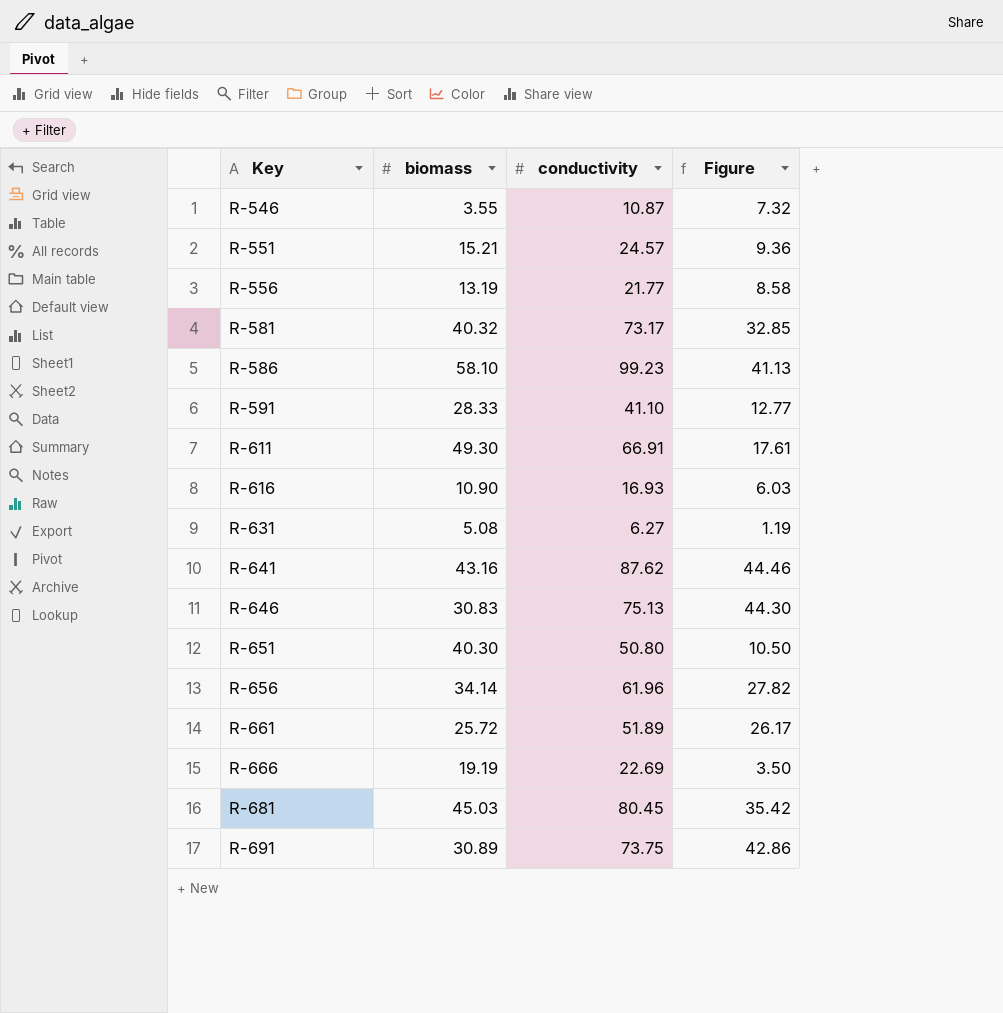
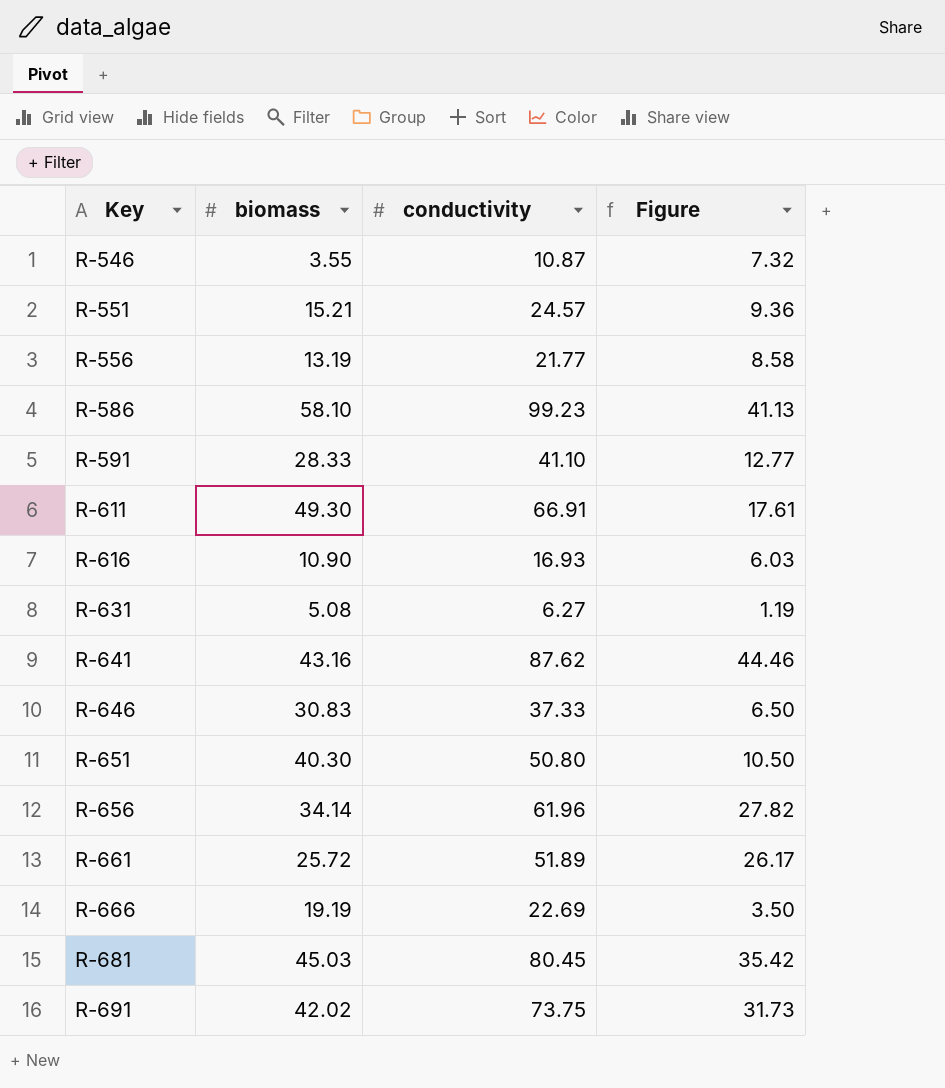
row R-581: 40.32 | 73.17 | 32.85 -> none
R-646 | conductivity: 75.13 -> 37.33
R-646 | Figure: 44.30 -> 6.50
R-691 | biomass: 30.89 -> 42.02
R-691 | Figure: 42.86 -> 31.73

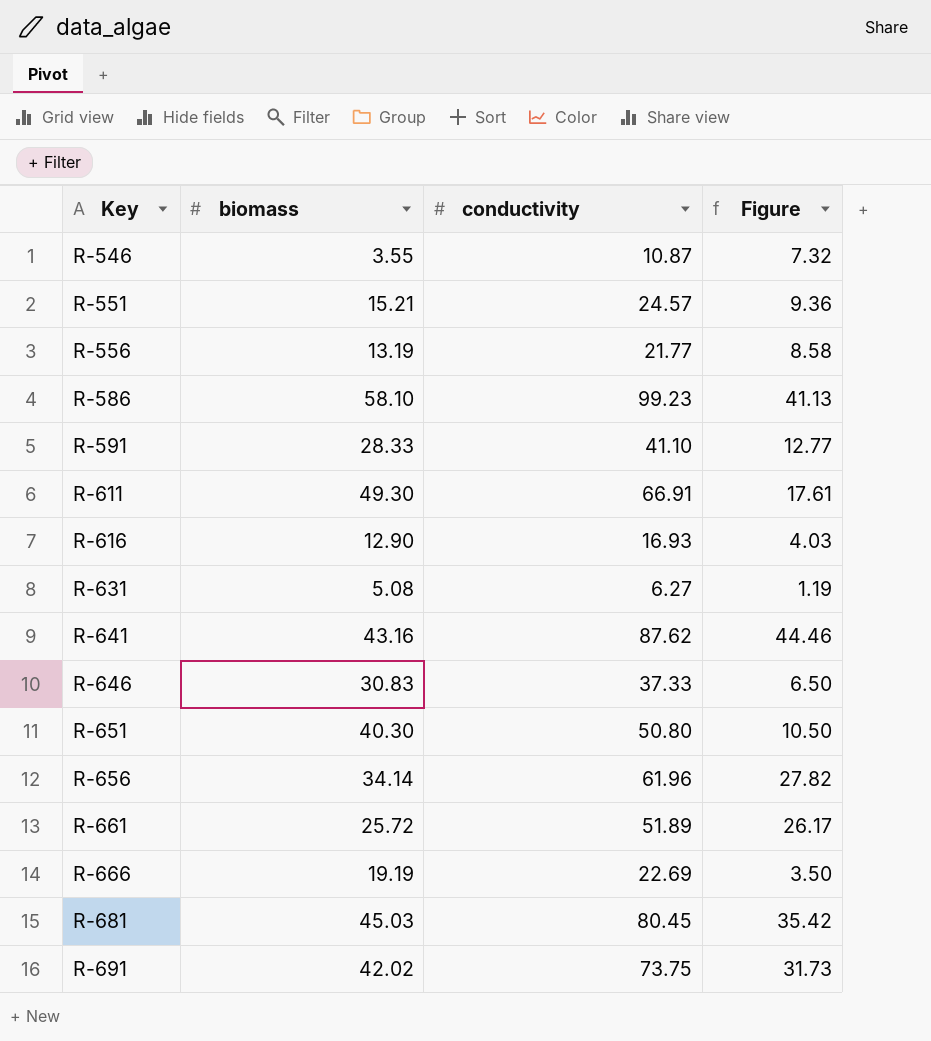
R-616 | biomass: 10.90 -> 12.90
R-616 | Figure: 6.03 -> 4.03

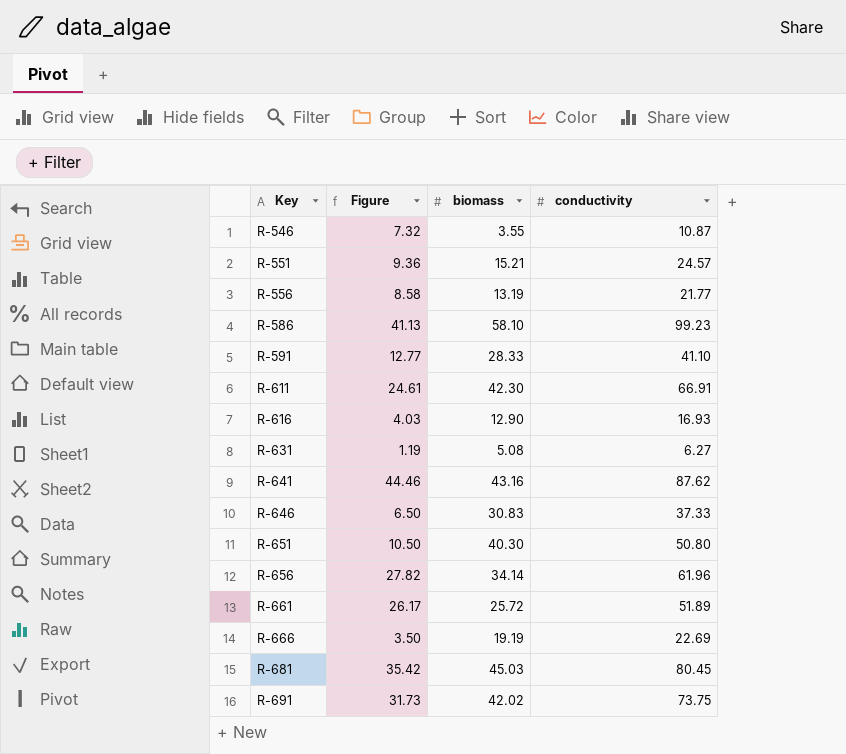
column Figure | position: 4 -> 2
R-611 | Figure: 17.61 -> 24.61
R-611 | biomass: 49.30 -> 42.30

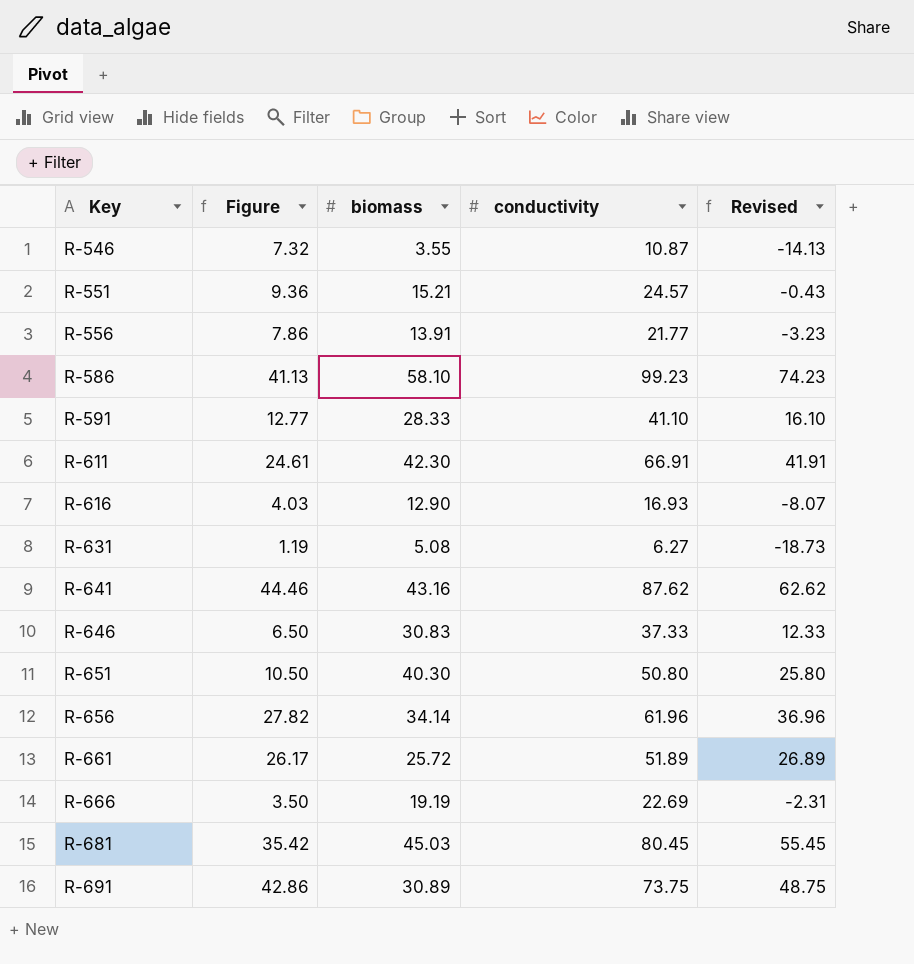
column Revised | formula: none -> [conductivity] - 25
R-556 | Figure: 8.58 -> 7.86
R-556 | biomass: 13.19 -> 13.91
R-691 | Figure: 31.73 -> 42.86
R-691 | biomass: 42.02 -> 30.89

